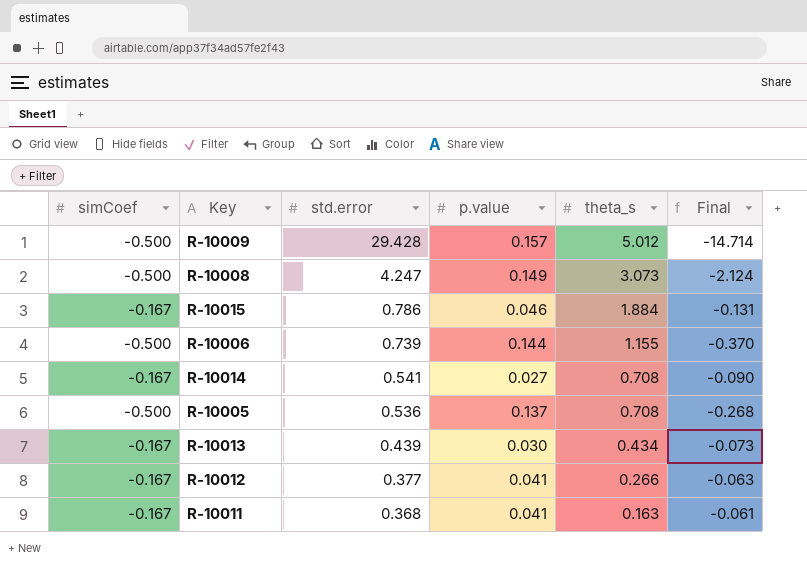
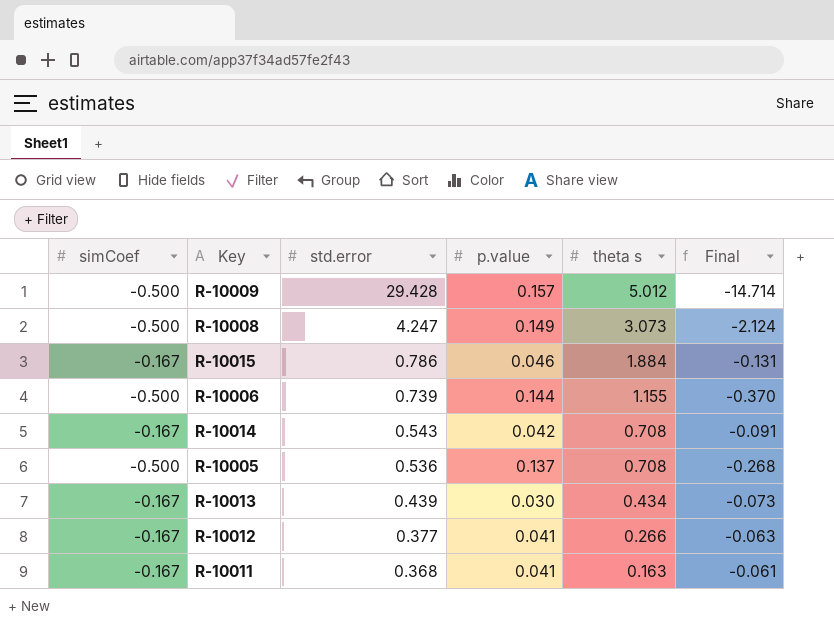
column name: theta_s -> theta s
R-10014 | std.error: 0.541 -> 0.543
R-10014 | p.value: 0.027 -> 0.042
R-10014 | Final: -0.090 -> -0.091

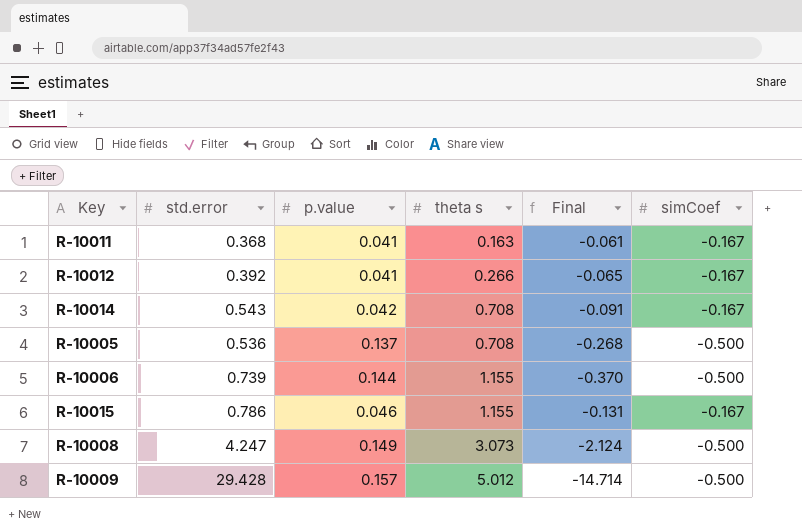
row order: std.error descending -> theta s ascending
column simCoef | position: 1 -> 6
row R-10013: -0.167 | 0.439 | 0.030 | 0.434 | -0.073 -> none
R-10012 | std.error: 0.377 -> 0.392
R-10012 | Final: -0.063 -> -0.065
R-10015 | theta s: 1.884 -> 1.155

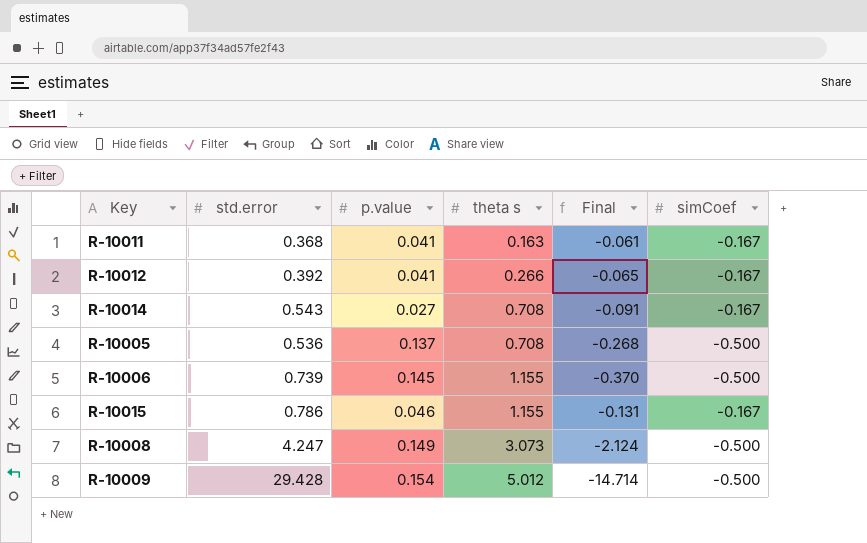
R-10014 | p.value: 0.042 -> 0.027
R-10006 | p.value: 0.144 -> 0.145
R-10009 | p.value: 0.157 -> 0.154

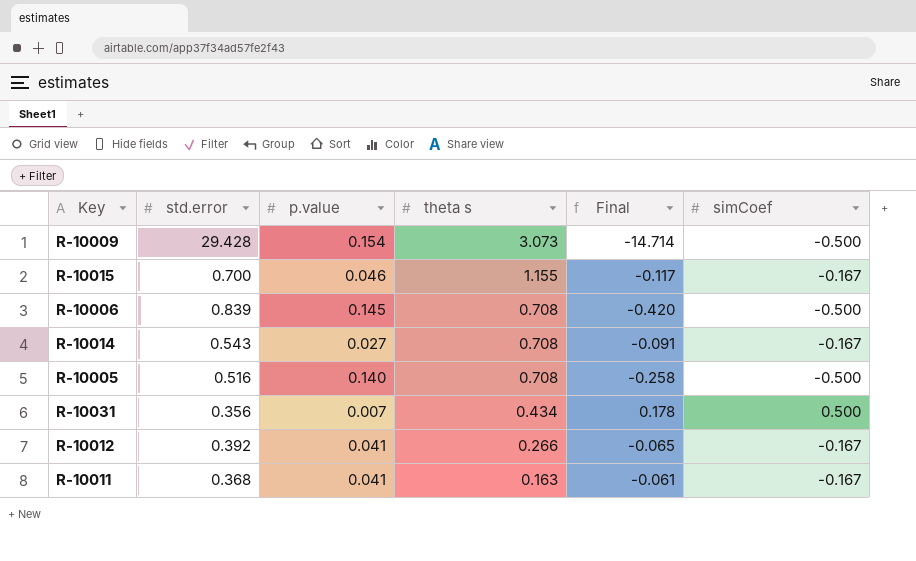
row order: theta s ascending -> theta s descending
row R-10008: 4.247 | 0.149 | 3.073 | -2.124 | -0.500 -> none
R-10009 | theta s: 5.012 -> 3.073
R-10015 | std.error: 0.786 -> 0.700
R-10015 | Final: -0.131 -> -0.117
R-10006 | std.error: 0.739 -> 0.839
R-10006 | theta s: 1.155 -> 0.708
R-10006 | Final: -0.370 -> -0.420
R-10005 | std.error: 0.536 -> 0.516
R-10005 | p.value: 0.137 -> 0.140
R-10005 | Final: -0.268 -> -0.258
row R-10031: none -> 0.356 | 0.007 | 0.434 | 0.178 | 0.500

